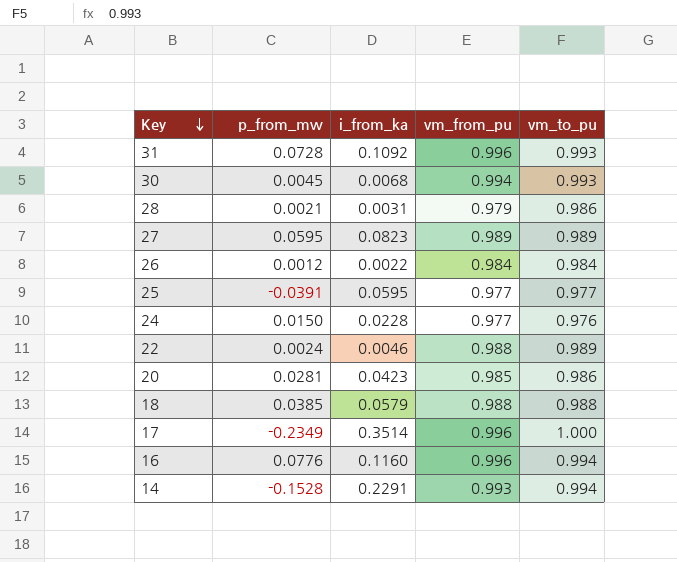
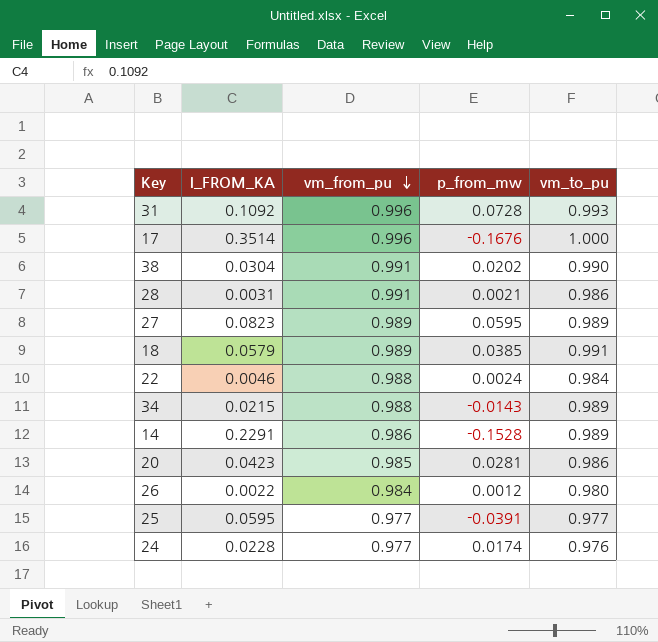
row order: Key descending -> vm_from_pu descending
column name: i_from_ka -> I_FROM_KA
column p_from_mw | position: 2 -> 4
row 30: 0.0045 | 0.0068 | 0.994 | 0.993 -> none
row 16: 0.0776 | 0.1160 | 0.996 | 0.994 -> none
17 | p_from_mw: -0.2349 -> -0.1676
row 38: none -> 0.0304 | 0.991 | 0.0202 | 0.990
28 | vm_from_pu: 0.979 -> 0.991
18 | vm_from_pu: 0.988 -> 0.989
18 | vm_to_pu: 0.988 -> 0.991
22 | vm_to_pu: 0.989 -> 0.984
row 34: none -> 0.0215 | 0.988 | -0.0143 | 0.989
14 | vm_from_pu: 0.993 -> 0.986
14 | vm_to_pu: 0.994 -> 0.989
26 | vm_to_pu: 0.984 -> 0.980
24 | p_from_mw: 0.0150 -> 0.0174

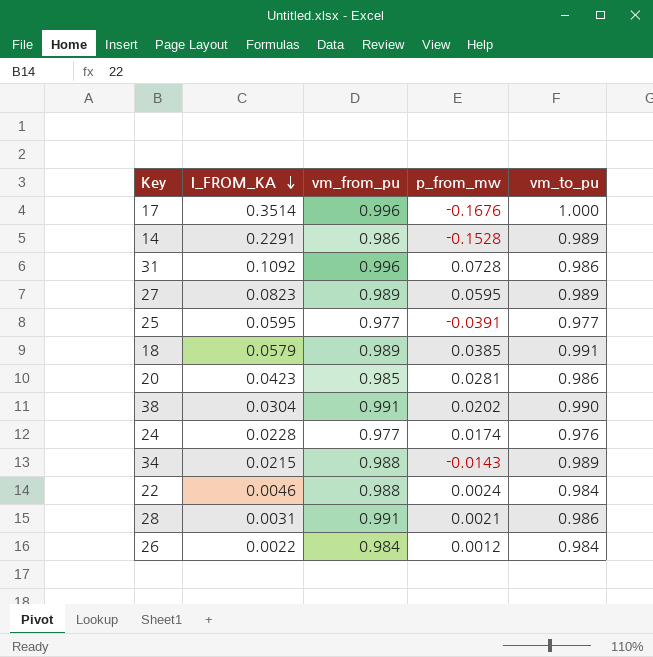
row order: vm_from_pu descending -> I_FROM_KA descending
31 | vm_to_pu: 0.993 -> 0.986
26 | vm_to_pu: 0.980 -> 0.984

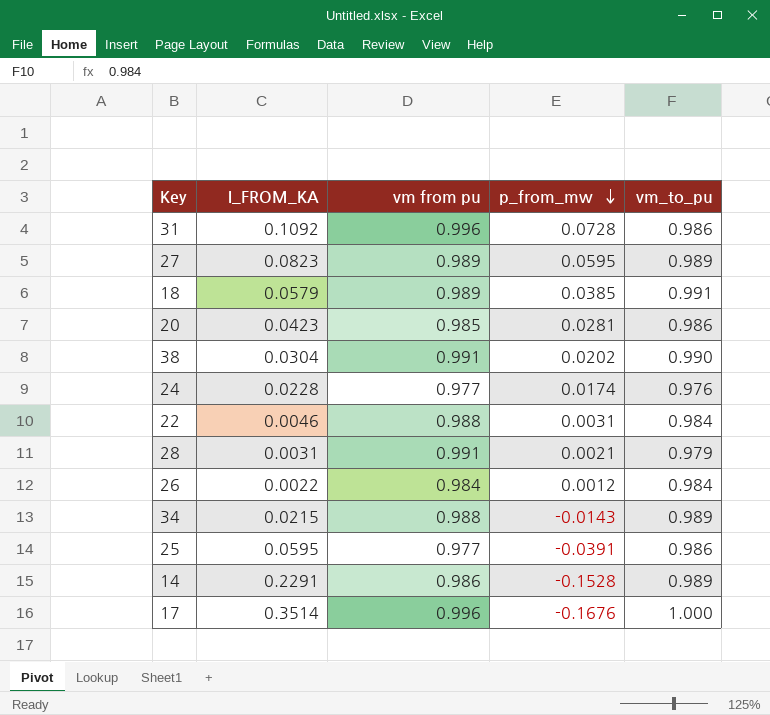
row order: I_FROM_KA descending -> p_from_mw descending
column name: vm_from_pu -> vm from pu
22 | p_from_mw: 0.0024 -> 0.0031
28 | vm_to_pu: 0.986 -> 0.979
25 | vm_to_pu: 0.977 -> 0.986

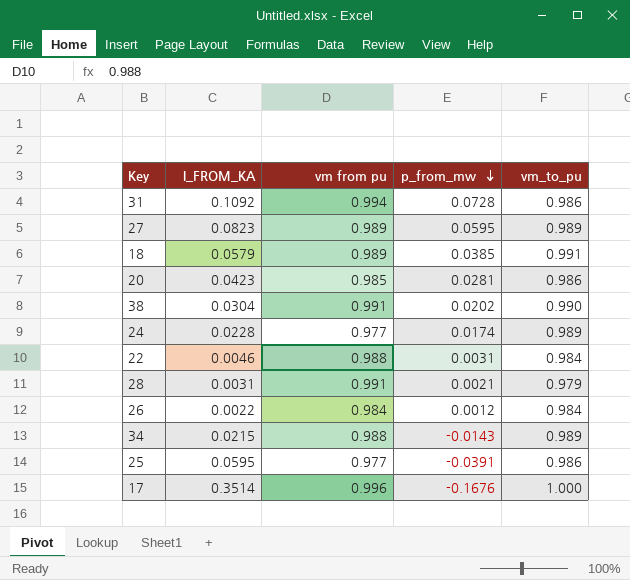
row 14: 0.2291 | 0.986 | -0.1528 | 0.989 -> none
31 | vm from pu: 0.996 -> 0.994
24 | vm_to_pu: 0.976 -> 0.989

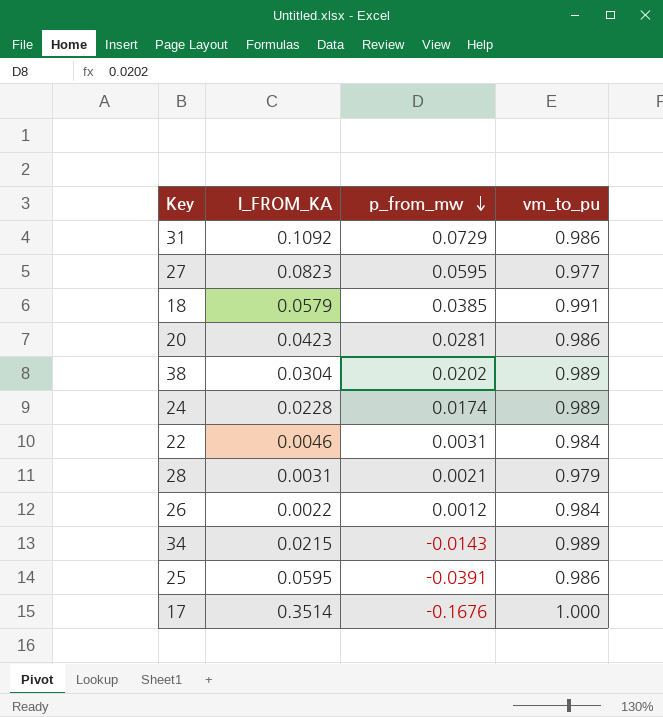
column vm from pu | position: 3 -> none
31 | p_from_mw: 0.0728 -> 0.0729
27 | vm_to_pu: 0.989 -> 0.977
38 | vm_to_pu: 0.990 -> 0.989

